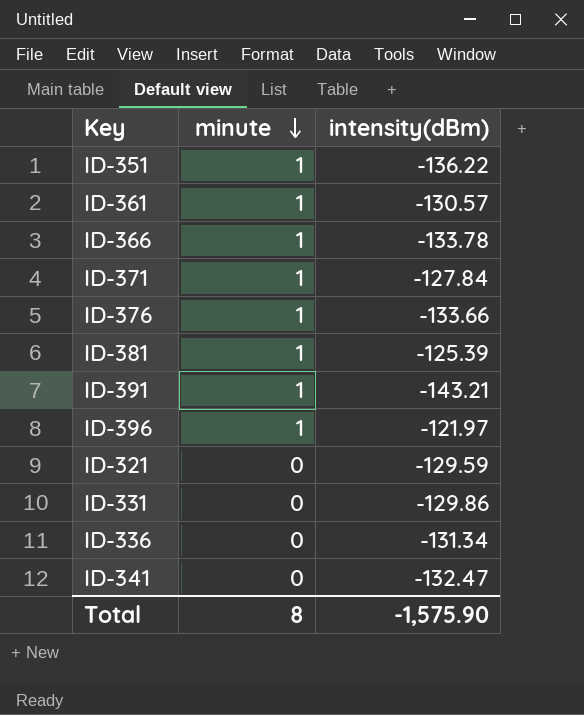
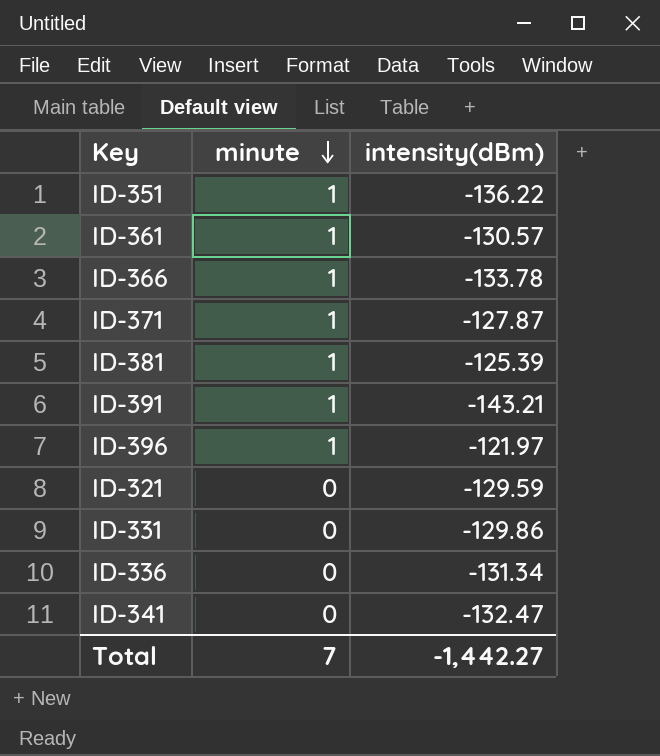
row ID-376: 1 | -133.66 -> none
ID-371 | intensity(dBm): -127.84 -> -127.87
Total | minute: 8 -> 7
Total | intensity(dBm): -1,575.90 -> -1,442.27

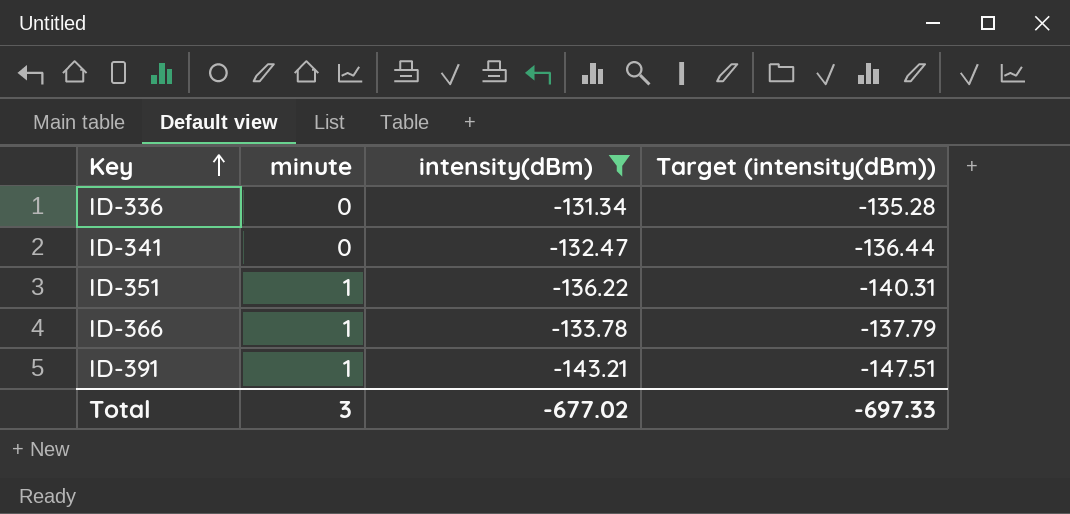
filter: none -> intensity(dBm) <= -131.34
row order: minute descending -> Key ascending
column Target (intensity(dBm)) | formula: none -> [intensity(dBm)] * 1.03
Total | minute: 7 -> 3
Total | intensity(dBm): -1,442.27 -> -677.02

